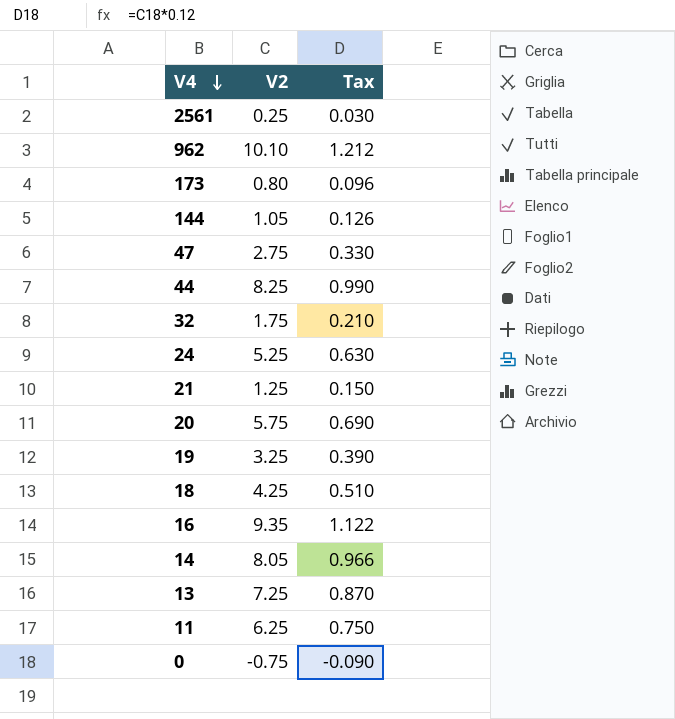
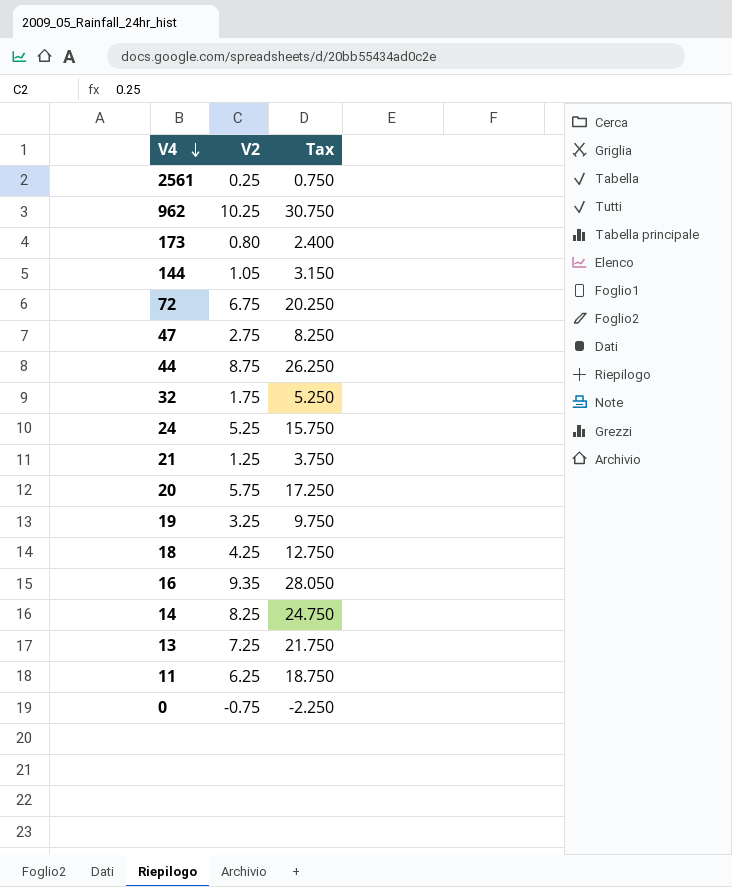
column Tax | formula: [V2] * 0.12 -> [V2] * 3
962 | V2: 10.10 -> 10.25
row 72: none -> 6.75 | 20.250
44 | V2: 8.25 -> 8.75
14 | V2: 8.05 -> 8.25

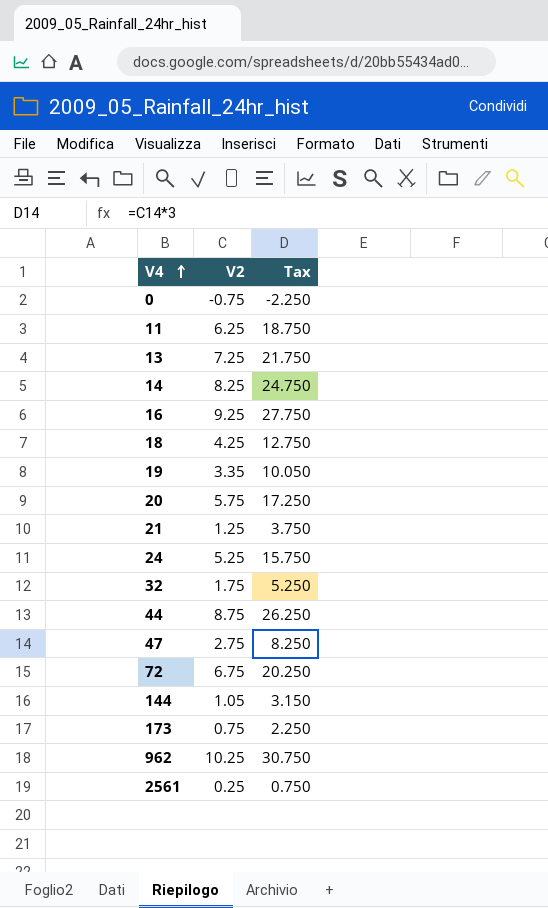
row order: V4 descending -> V4 ascending
16 | V2: 9.35 -> 9.25
16 | Tax: 28.050 -> 27.750
19 | V2: 3.25 -> 3.35
19 | Tax: 9.750 -> 10.050
173 | V2: 0.80 -> 0.75
173 | Tax: 2.400 -> 2.250

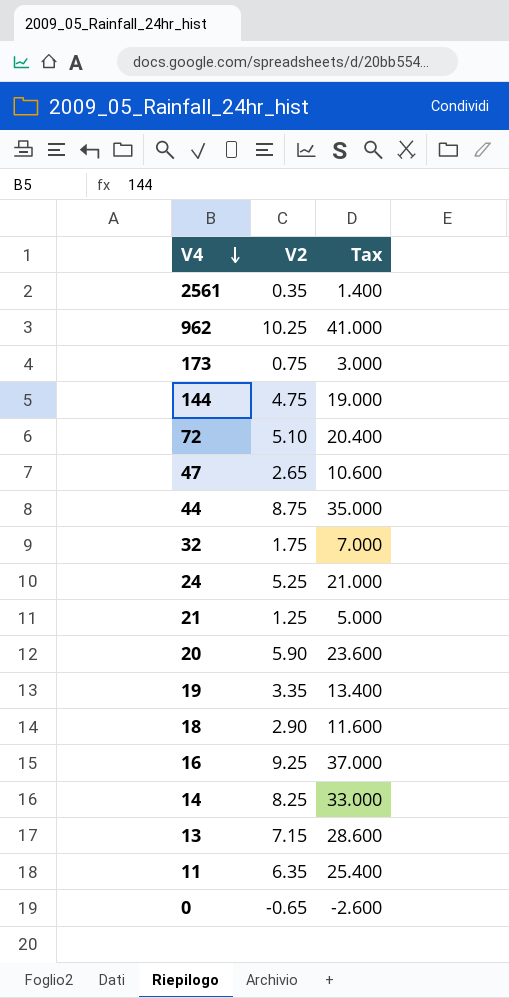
row order: V4 ascending -> V4 descending
column Tax | formula: [V2] * 3 -> [V2] * 4
2561 | V2: 0.25 -> 0.35
144 | V2: 1.05 -> 4.75
72 | V2: 6.75 -> 5.10
47 | V2: 2.75 -> 2.65
20 | V2: 5.75 -> 5.90
18 | V2: 4.25 -> 2.90
13 | V2: 7.25 -> 7.15
11 | V2: 6.25 -> 6.35
0 | V2: -0.75 -> -0.65

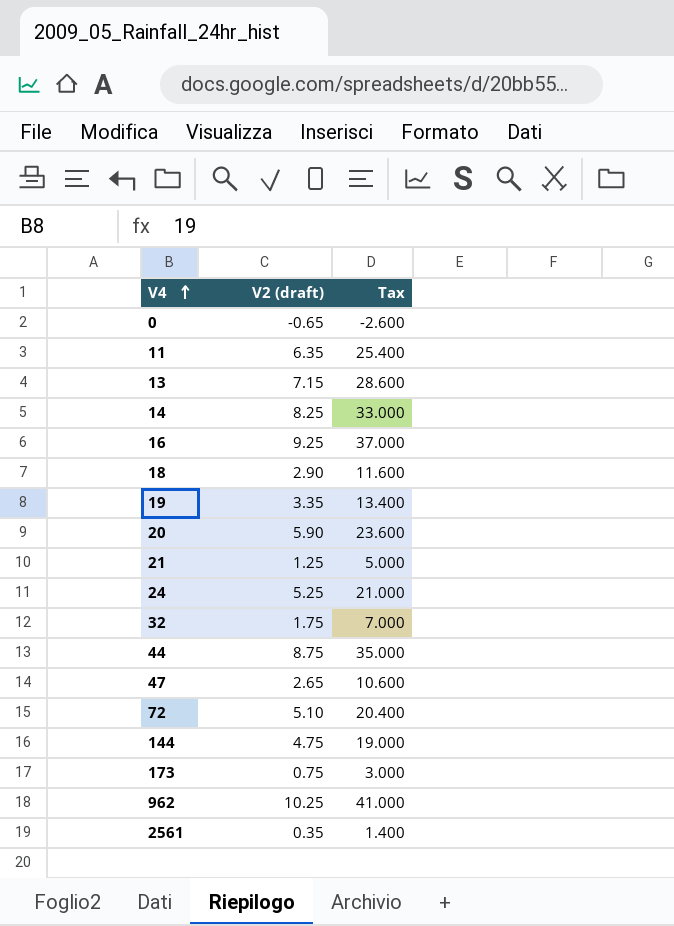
row order: V4 descending -> V4 ascending
column name: V2 -> V2 (draft)

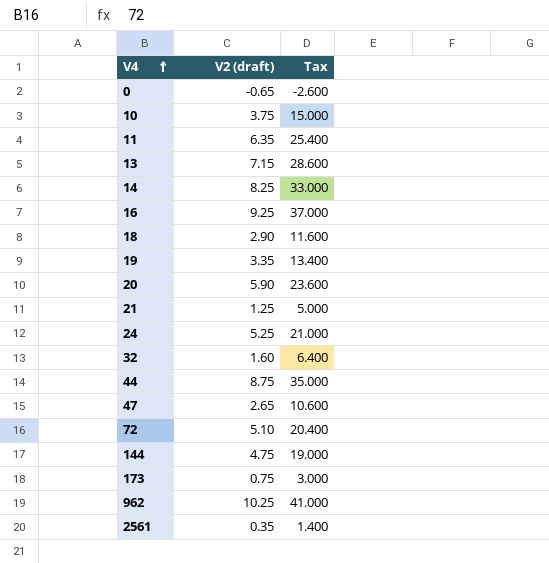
row 10: none -> 3.75 | 15.000
32 | V2 (draft): 1.75 -> 1.60
32 | Tax: 7.000 -> 6.400

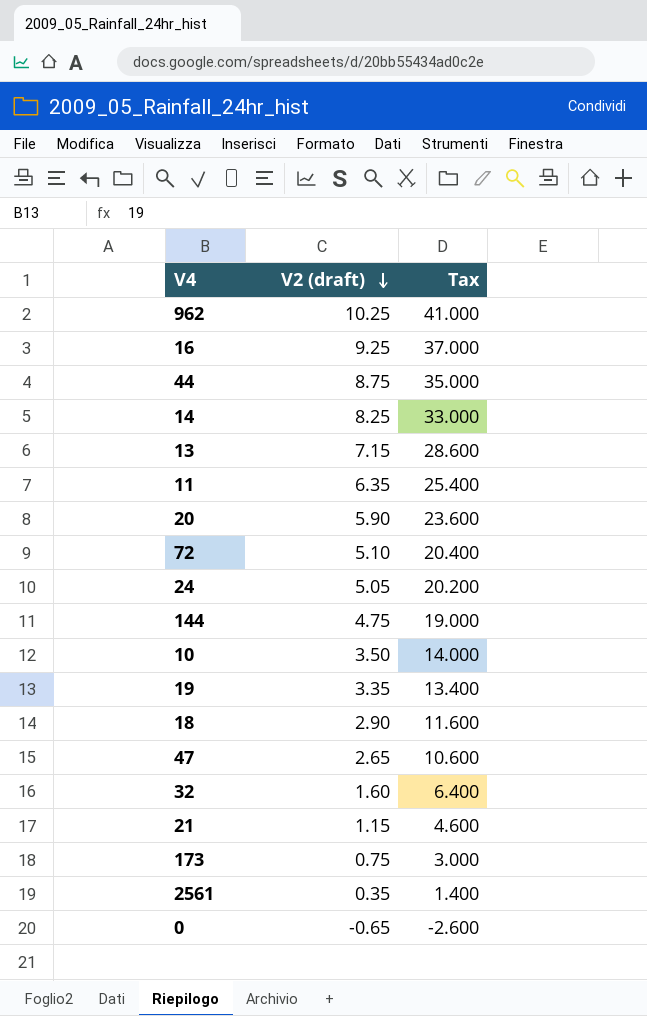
row order: V4 ascending -> V2 (draft) descending
24 | V2 (draft): 5.25 -> 5.05
24 | Tax: 21.000 -> 20.200
10 | V2 (draft): 3.75 -> 3.50
10 | Tax: 15.000 -> 14.000
21 | V2 (draft): 1.25 -> 1.15
21 | Tax: 5.000 -> 4.600

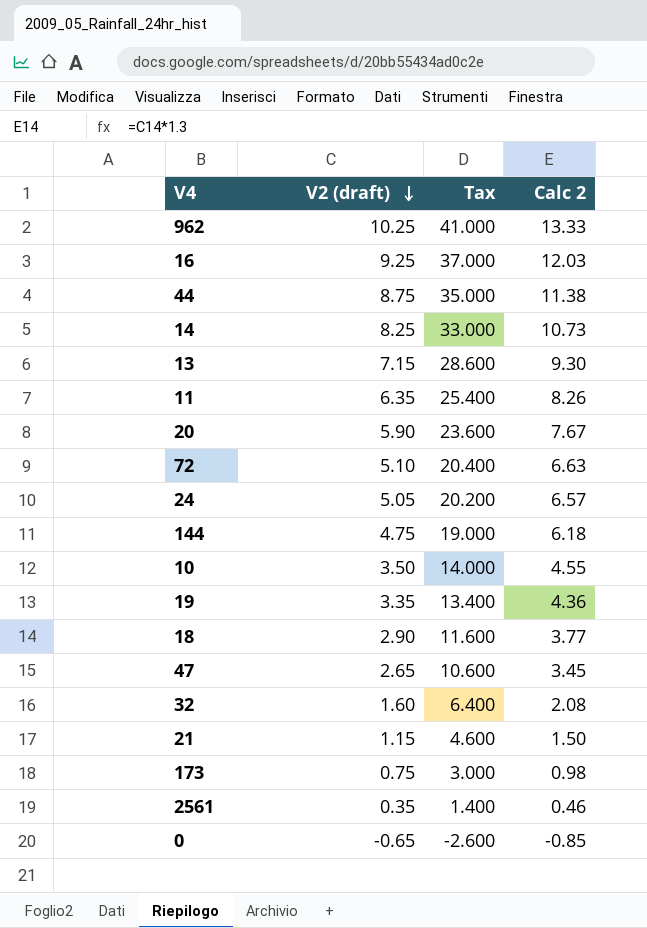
column Calc 2 | formula: none -> [V2 (draft)] * 1.3

